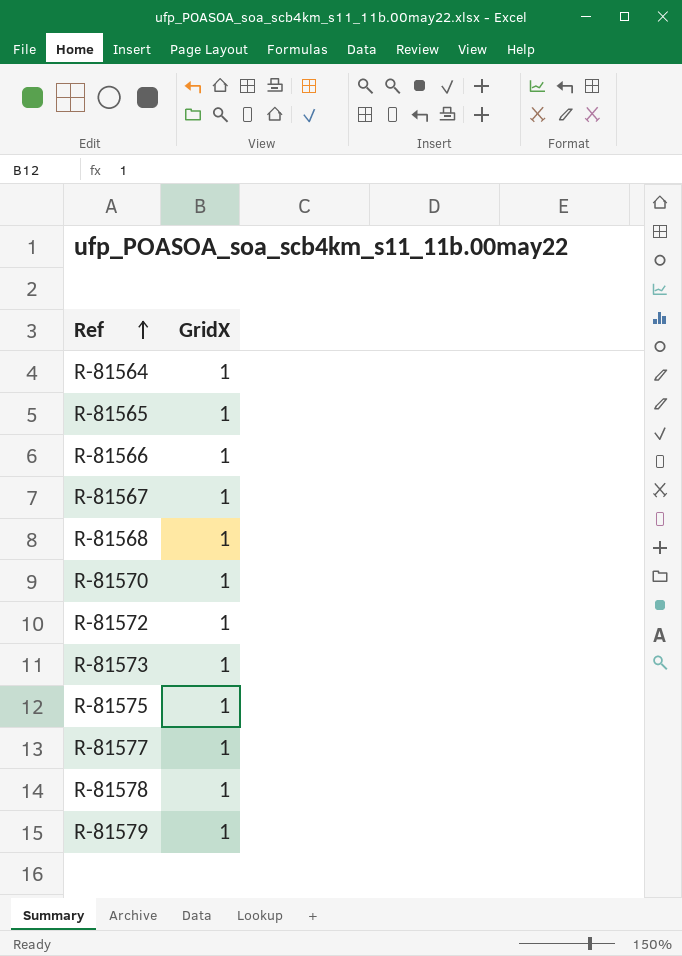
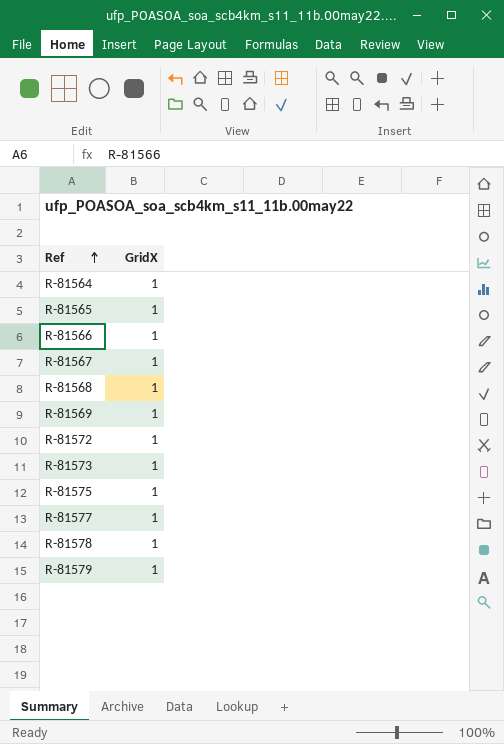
row R-81570: 1 -> none
row R-81569: none -> 1

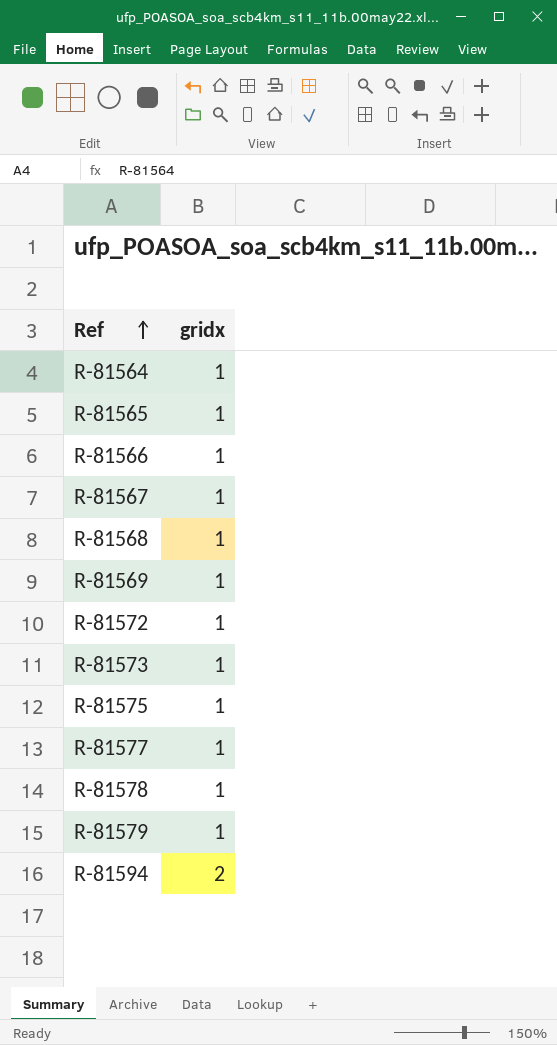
column name: GridX -> gridx
row R-81594: none -> 2

